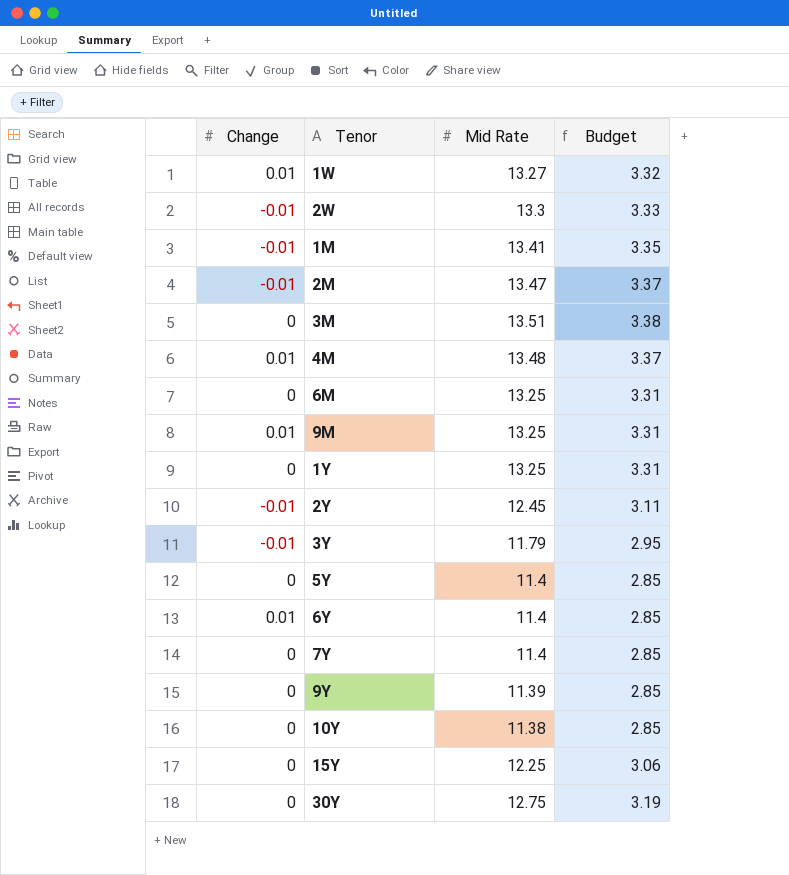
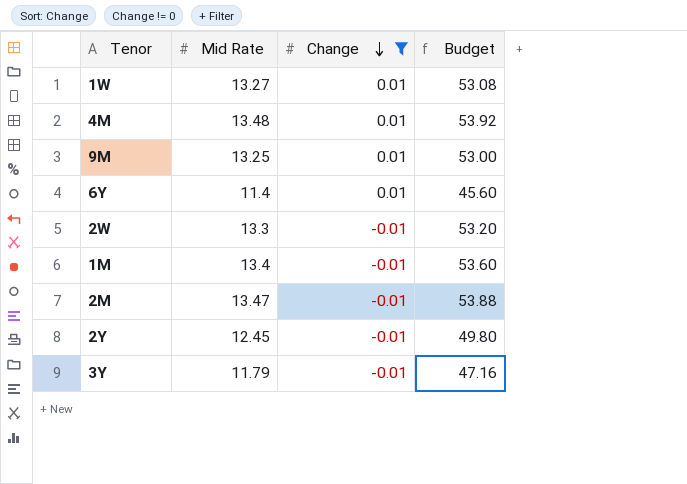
filter: none -> Change != 0
row order: none -> Change descending
column Change | position: 1 -> 3
column Budget | formula: [Mid Rate] * 0.25 -> [Mid Rate] * 4
1M | Mid Rate: 13.41 -> 13.4

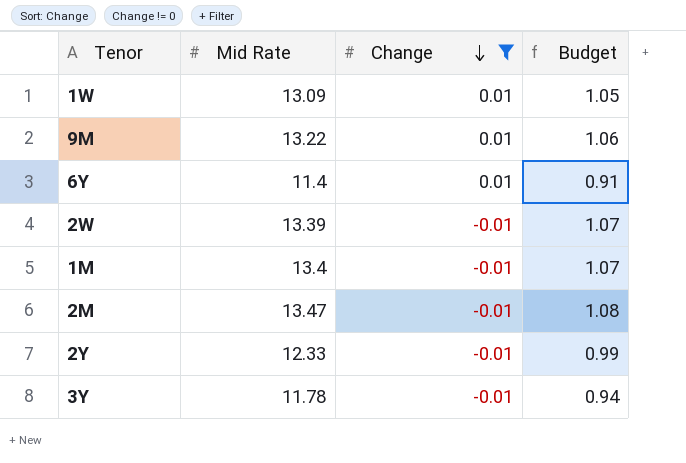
column Budget | formula: [Mid Rate] * 4 -> [Mid Rate] * 0.08
row 4M: 13.48 | 0.01 | 53.92 -> none
1W | Mid Rate: 13.27 -> 13.09
9M | Mid Rate: 13.25 -> 13.22
2W | Mid Rate: 13.3 -> 13.39
2Y | Mid Rate: 12.45 -> 12.33
3Y | Mid Rate: 11.79 -> 11.78

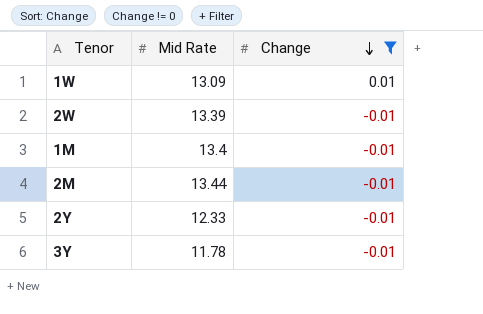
column Budget | formula: [Mid Rate] * 0.08 -> none
row 9M: 13.22 | 0.01 | 1.06 -> none
row 6Y: 11.4 | 0.01 | 0.91 -> none
2M | Mid Rate: 13.47 -> 13.44

